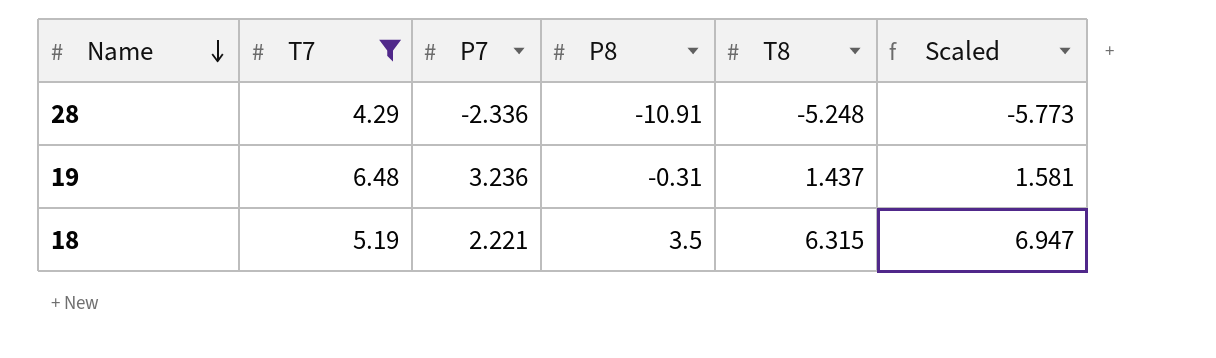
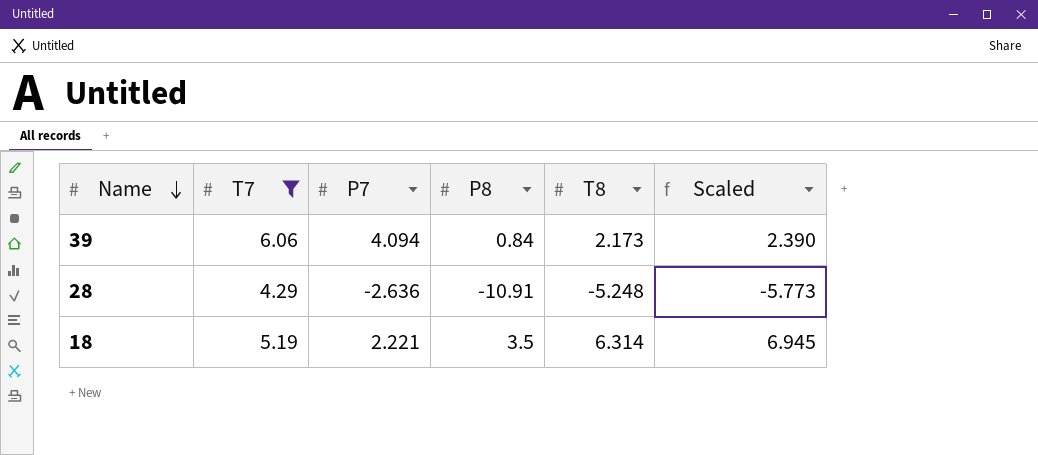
row 19: 6.48 | 3.236 | -0.31 | 1.437 | 1.581 -> none
row 39: none -> 6.06 | 4.094 | 0.84 | 2.173 | 2.390
28 | P7: -2.336 -> -2.636
18 | T8: 6.315 -> 6.314
18 | Scaled: 6.947 -> 6.945

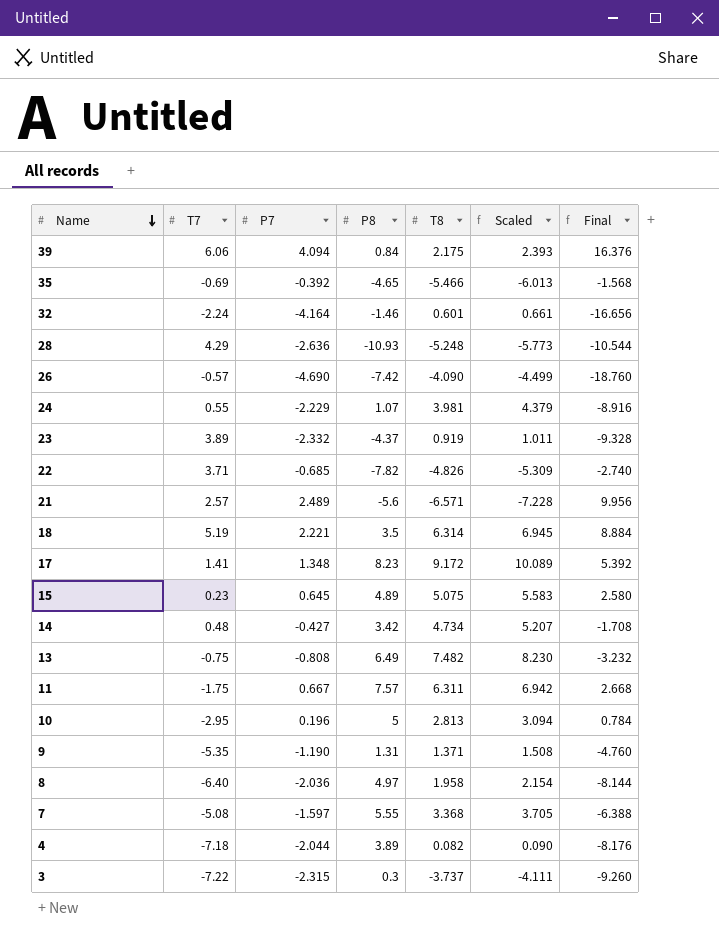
filter: T7 >= 4.29 -> none
column Final | formula: none -> [P7] * 4
39 | T8: 2.173 -> 2.175
39 | Scaled: 2.390 -> 2.393
28 | P8: -10.91 -> -10.93

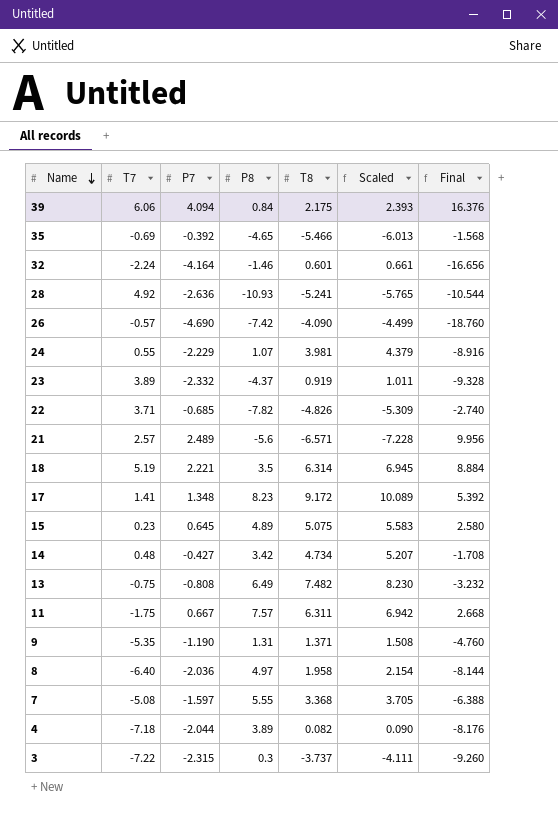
row 10: -2.95 | 0.196 | 5 | 2.813 | 3.094 | 0.784 -> none
28 | T7: 4.29 -> 4.92
28 | T8: -5.248 -> -5.241
28 | Scaled: -5.773 -> -5.765

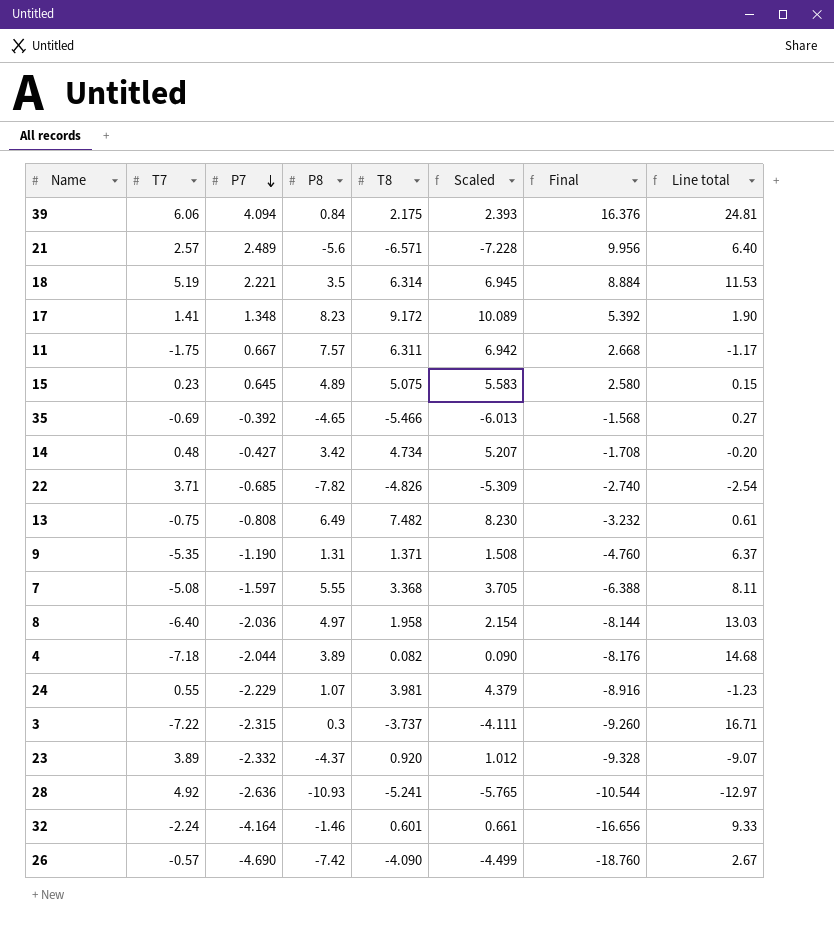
row order: Name descending -> P7 descending
column Line total | formula: none -> [T7] * [P7]
23 | T8: 0.919 -> 0.920
23 | Scaled: 1.011 -> 1.012

